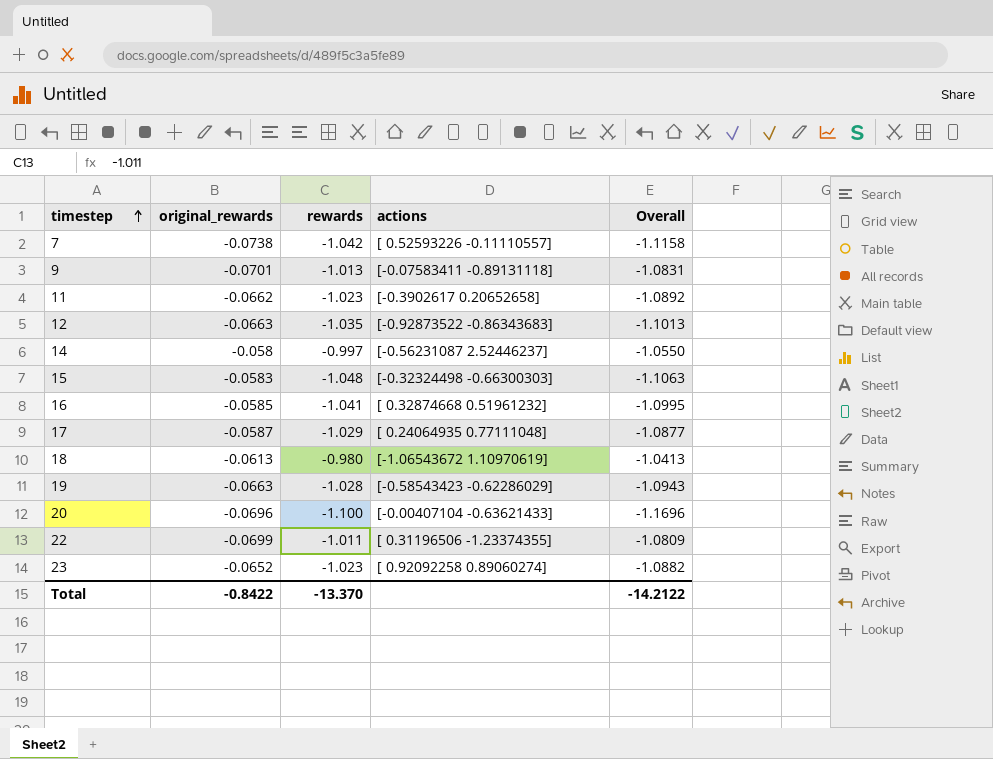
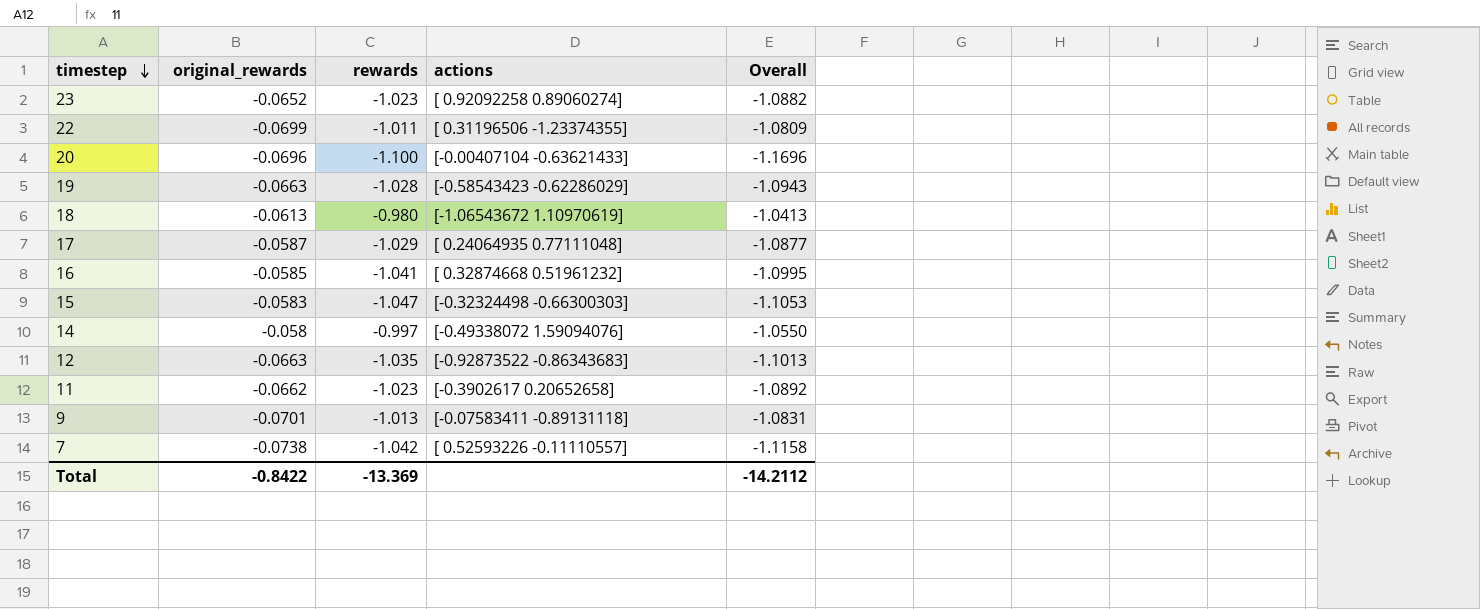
row order: timestep ascending -> timestep descending
15 | rewards: -1.048 -> -1.047
15 | Overall: -1.1063 -> -1.1053
14 | actions: [-0.56231087 2.52446237] -> [-0.49338072 1.59094076]
Total | rewards: -13.370 -> -13.369
Total | Overall: -14.2122 -> -14.2112

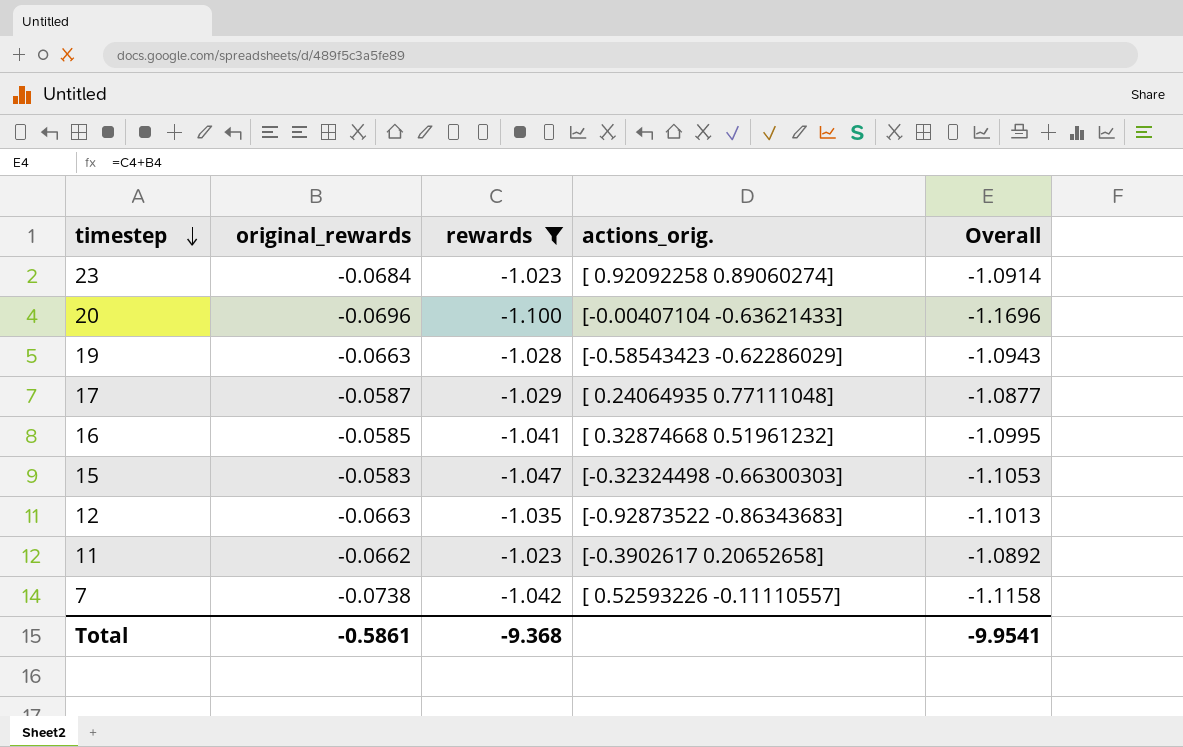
filter: none -> rewards <= -1.023
column name: actions -> actions_orig.
23 | original_rewards: -0.0652 -> -0.0684
23 | Overall: -1.0882 -> -1.0914
Total | original_rewards: -0.8422 -> -0.5861
Total | rewards: -13.369 -> -9.368
Total | Overall: -14.2112 -> -9.9541

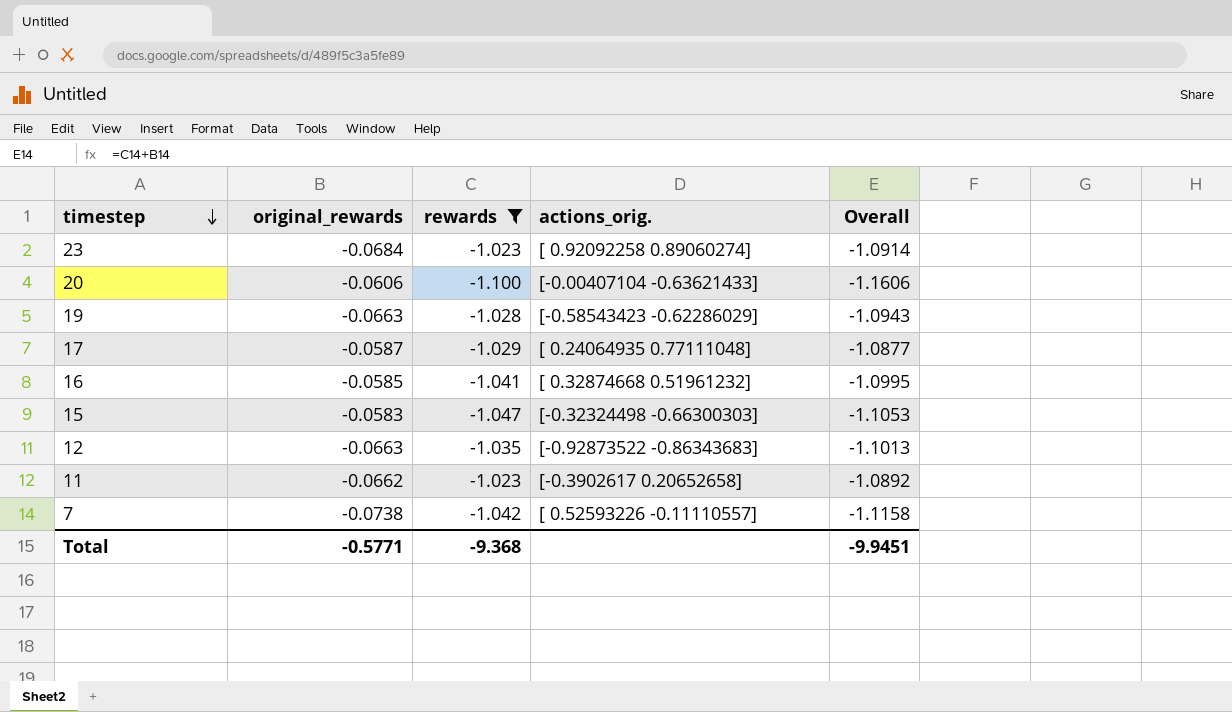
20 | original_rewards: -0.0696 -> -0.0606
20 | Overall: -1.1696 -> -1.1606
Total | original_rewards: -0.5861 -> -0.5771
Total | Overall: -9.9541 -> -9.9451

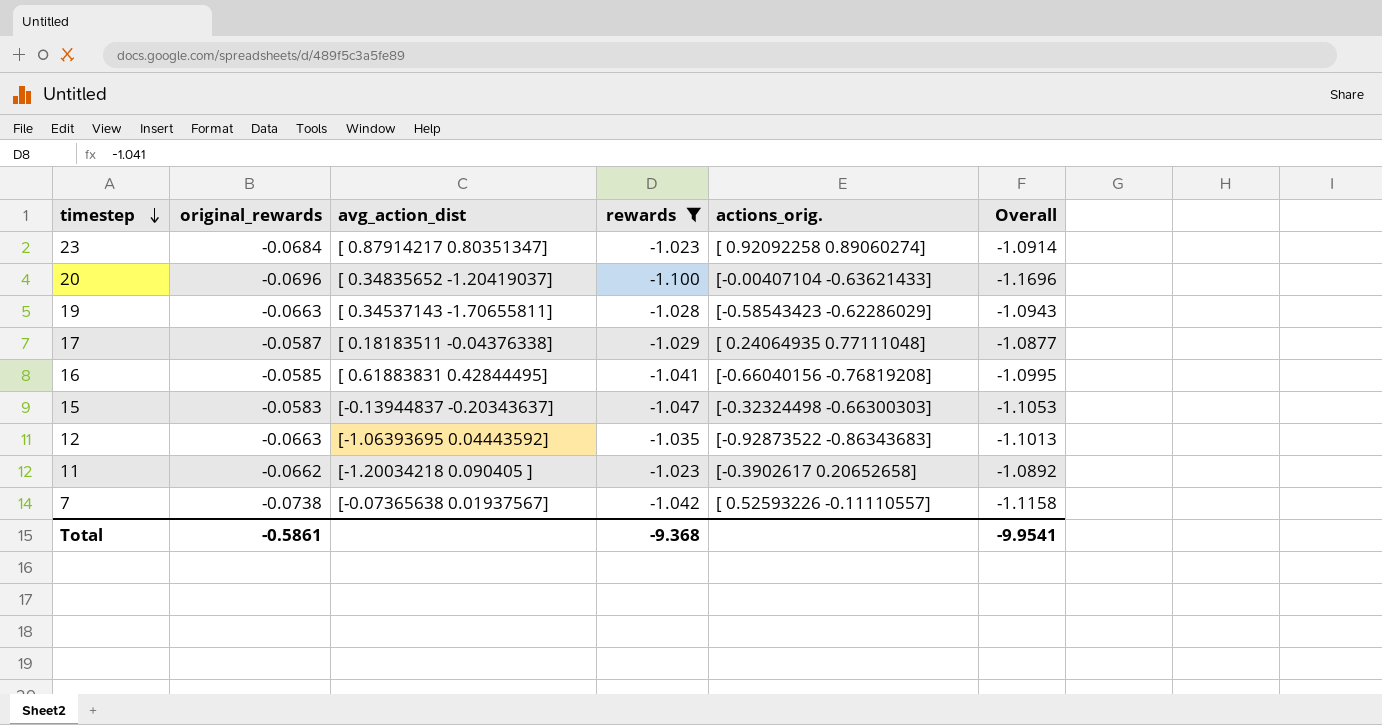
column avg_action_dist | position: none -> 3
20 | original_rewards: -0.0606 -> -0.0696
20 | Overall: -1.1606 -> -1.1696
16 | actions_orig.: [ 0.32874668 0.51961232] -> [-0.66040156 -0.76819208]
Total | original_rewards: -0.5771 -> -0.5861
Total | Overall: -9.9451 -> -9.9541

